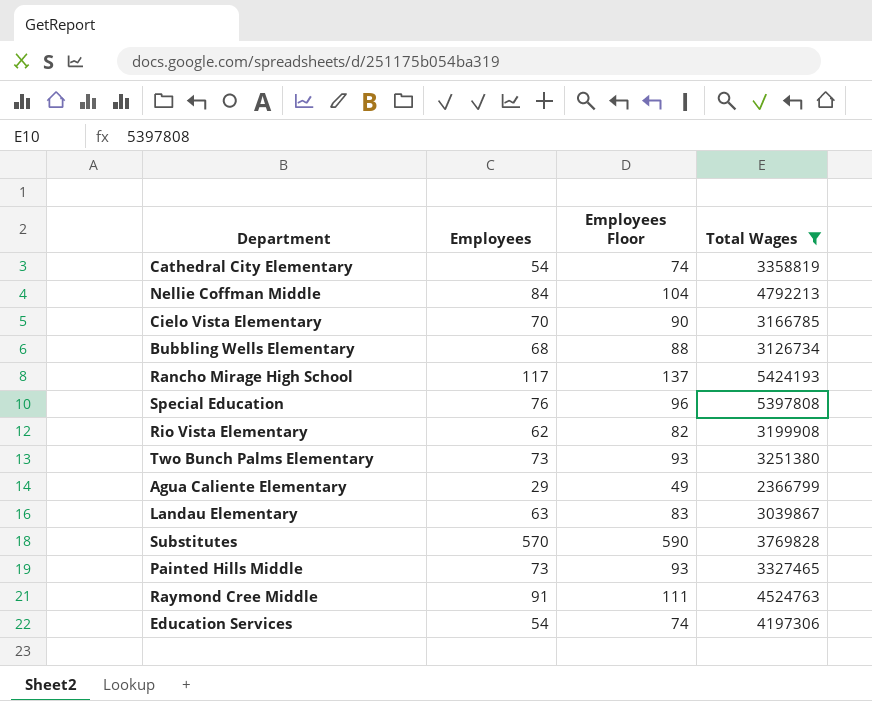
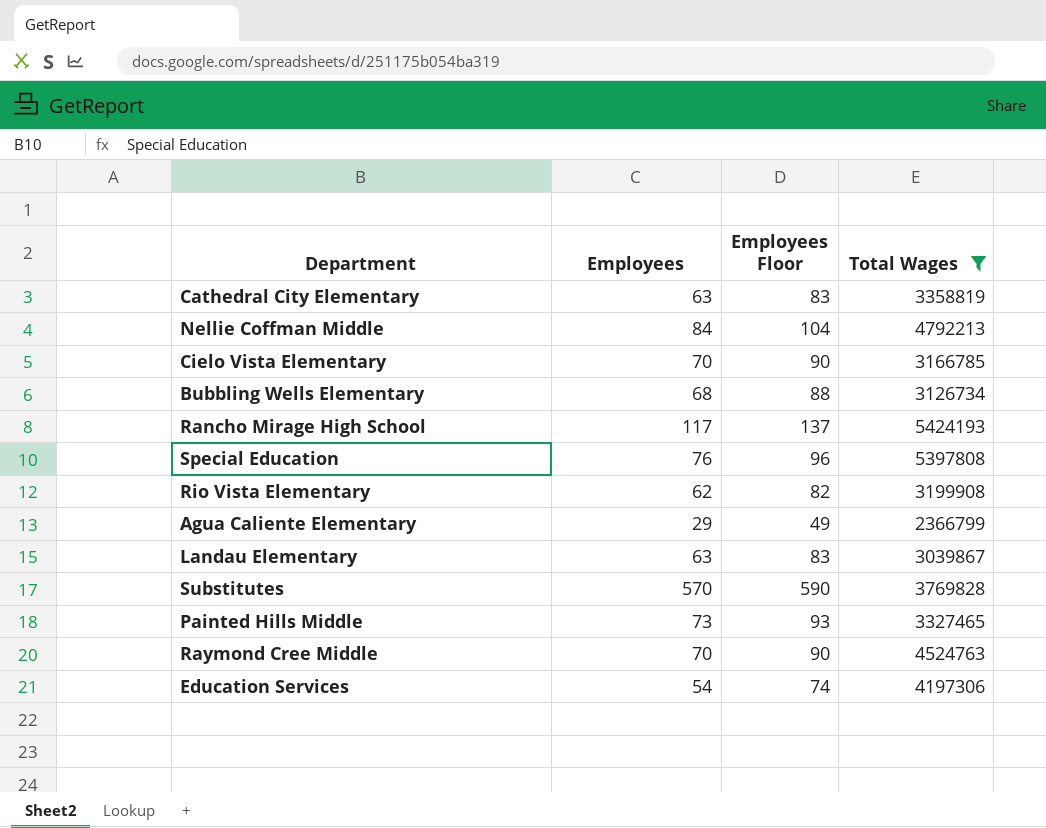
row Two Bunch Palms Elementary: 73 | 93 | 3251380 -> none
Cathedral City Elementary | Employees: 54 -> 63
Cathedral City Elementary | Employees Floor: 74 -> 83
Raymond Cree Middle | Employees: 91 -> 70
Raymond Cree Middle | Employees Floor: 111 -> 90

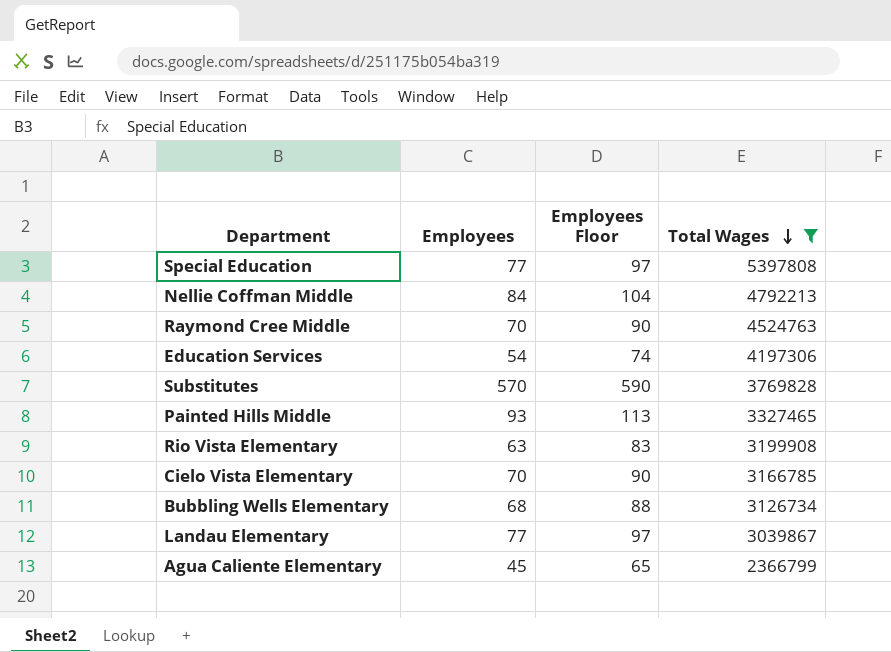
row order: none -> Total Wages descending
row Cathedral City Elementary: 63 | 83 | 3358819 -> none
row Rancho Mirage High School: 117 | 137 | 5424193 -> none
Special Education | Employees: 76 -> 77
Special Education | Employees Floor: 96 -> 97
Painted Hills Middle | Employees: 73 -> 93
Painted Hills Middle | Employees Floor: 93 -> 113
Rio Vista Elementary | Employees: 62 -> 63
Rio Vista Elementary | Employees Floor: 82 -> 83
Landau Elementary | Employees: 63 -> 77
Landau Elementary | Employees Floor: 83 -> 97
Agua Caliente Elementary | Employees: 29 -> 45
Agua Caliente Elementary | Employees Floor: 49 -> 65

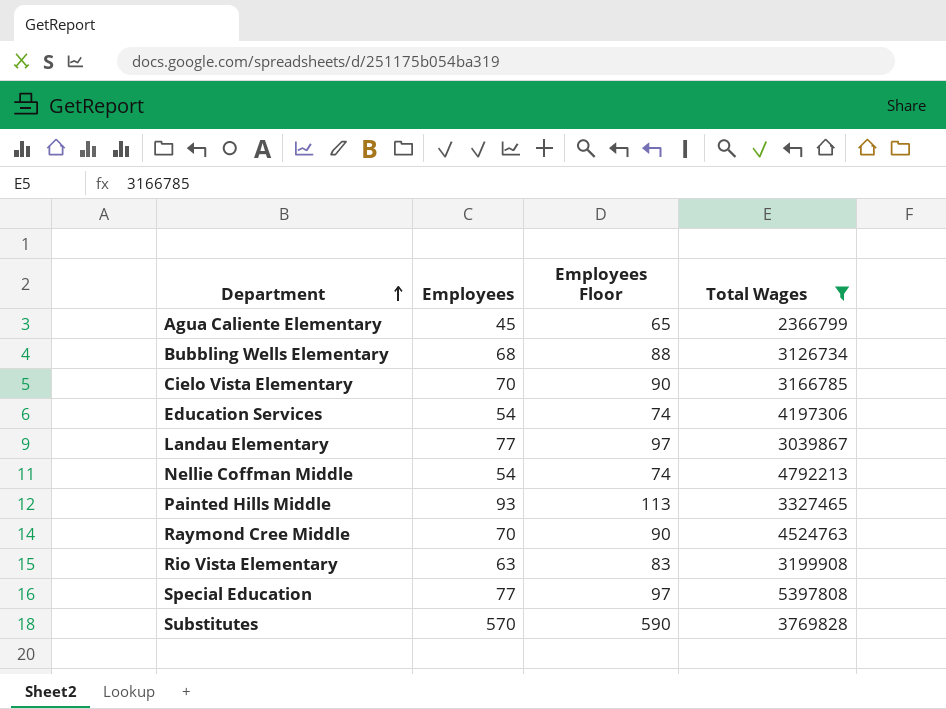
row order: Total Wages descending -> Department ascending
Nellie Coffman Middle | Employees: 84 -> 54
Nellie Coffman Middle | Employees Floor: 104 -> 74

